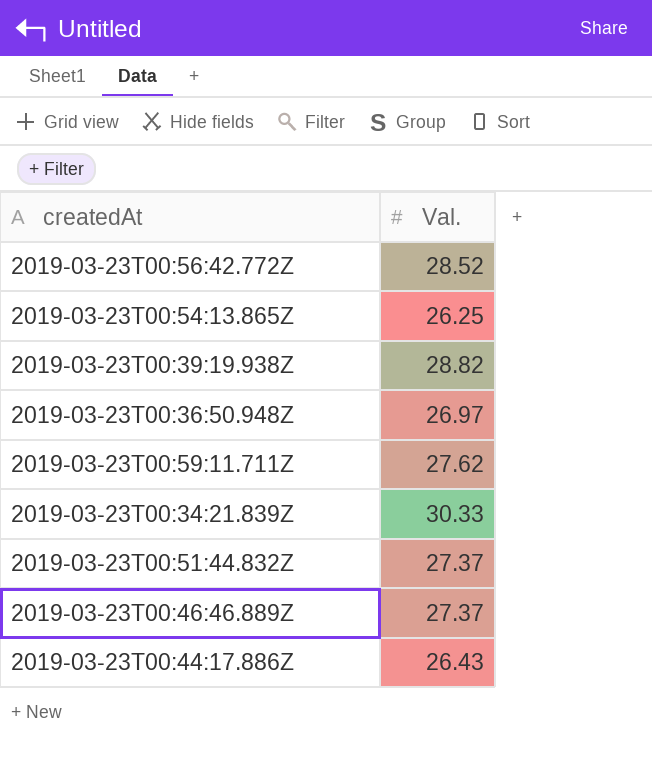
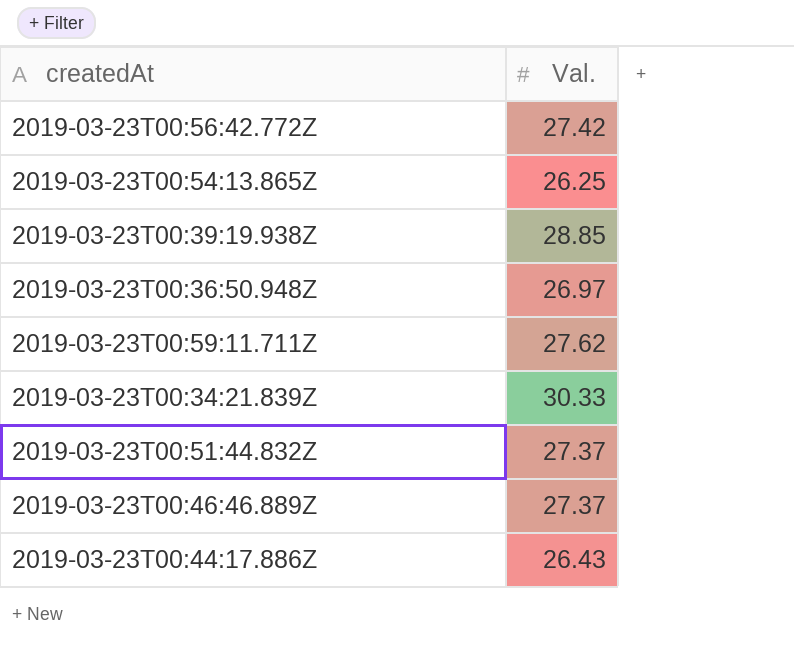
2019-03-23T00:56:42.772Z | Val.: 28.52 -> 27.42
2019-03-23T00:39:19.938Z | Val.: 28.82 -> 28.85

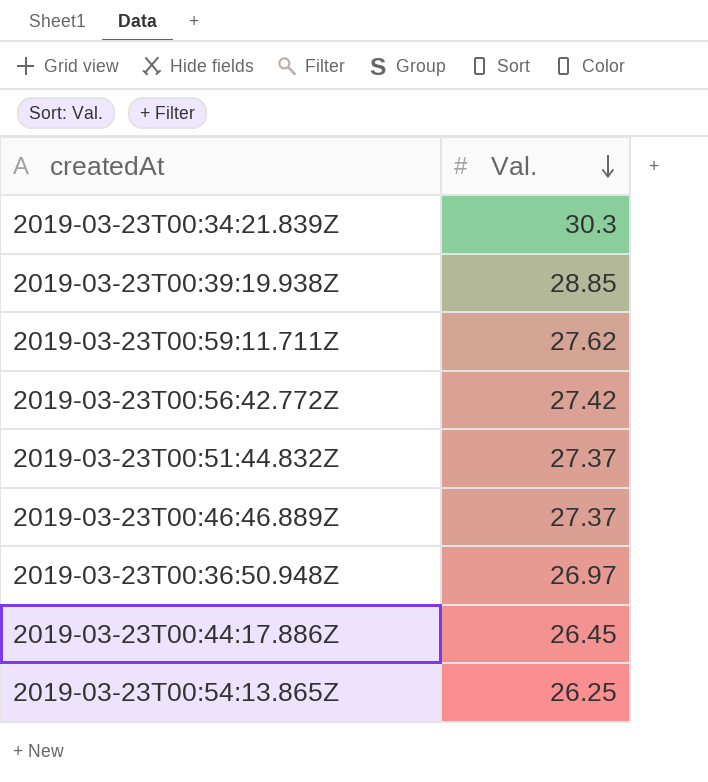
row order: none -> Val. descending
2019-03-23T00:34:21.839Z | Val.: 30.33 -> 30.3
2019-03-23T00:44:17.886Z | Val.: 26.43 -> 26.45

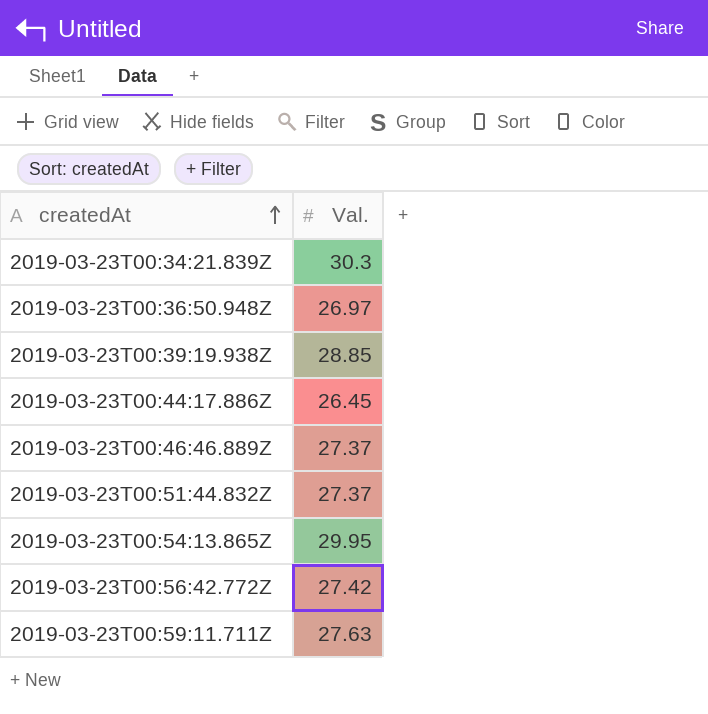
row order: Val. descending -> createdAt ascending
2019-03-23T00:54:13.865Z | Val.: 26.25 -> 29.95
2019-03-23T00:59:11.711Z | Val.: 27.62 -> 27.63

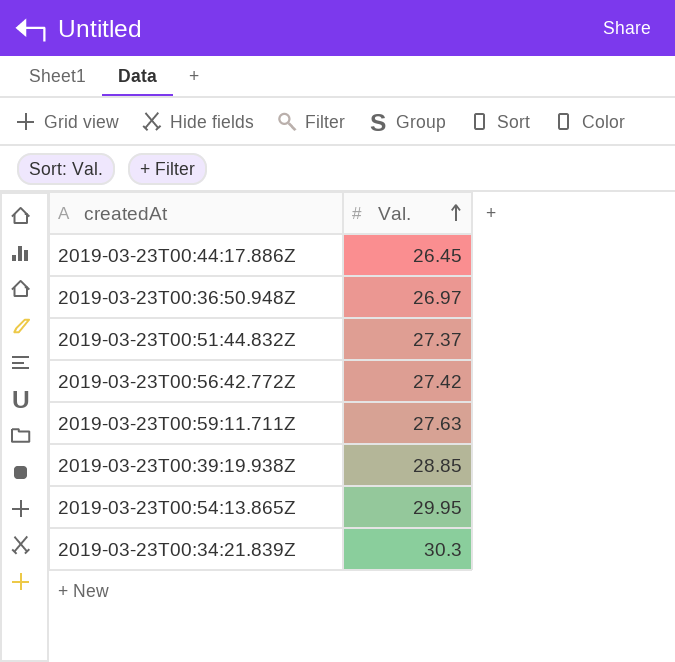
row order: createdAt ascending -> Val. ascending
row 2019-03-23T00:46:46.889Z: 27.37 -> none

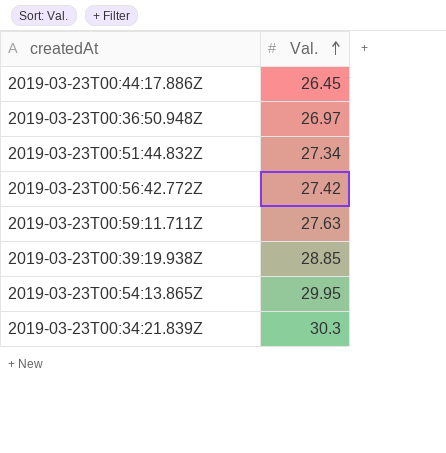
2019-03-23T00:51:44.832Z | Val.: 27.37 -> 27.34

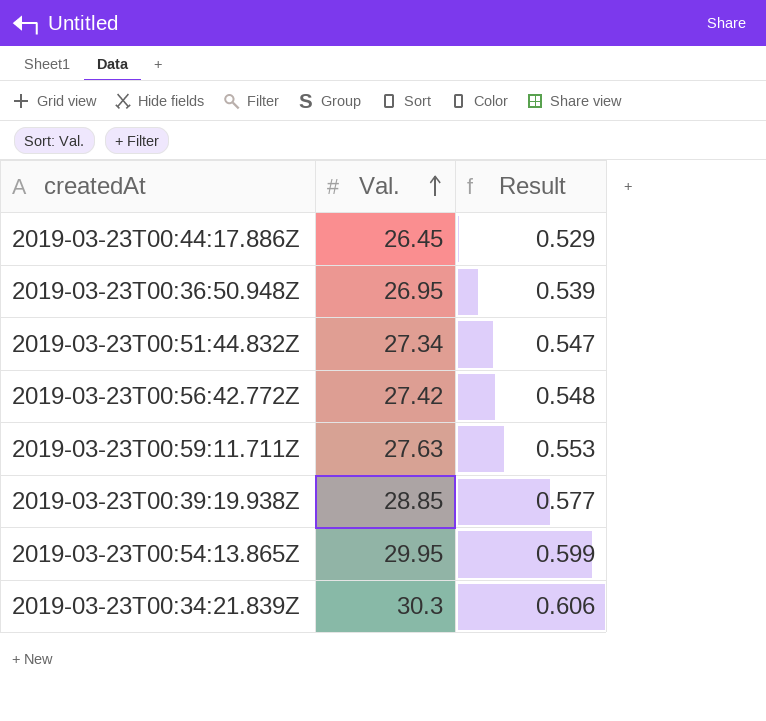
column Result | formula: none -> [Val.] * 0.02
2019-03-23T00:36:50.948Z | Val.: 26.97 -> 26.95

